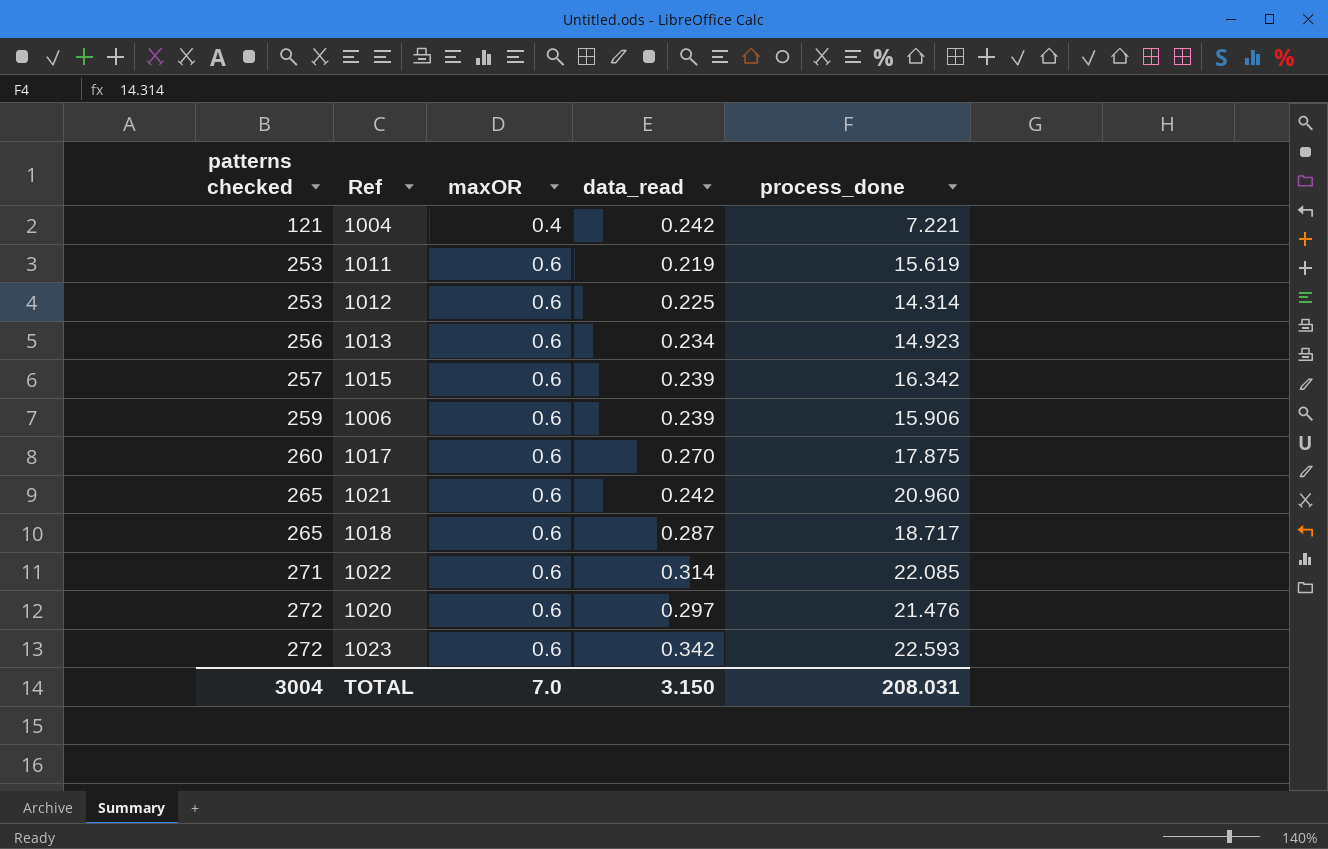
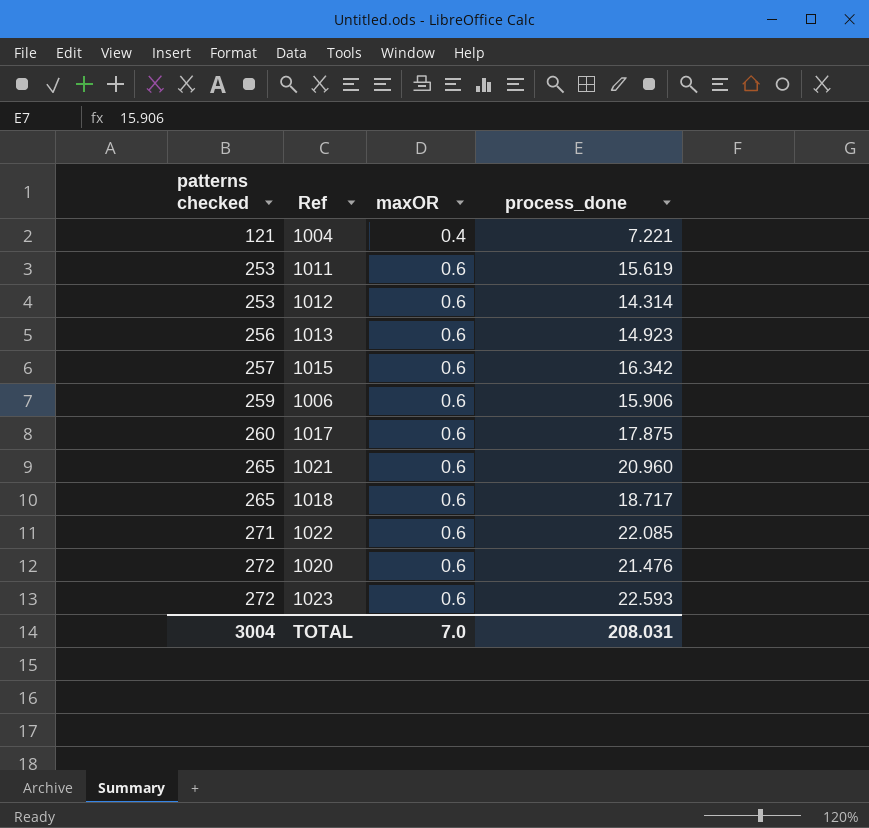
column data_read | position: 4 -> none

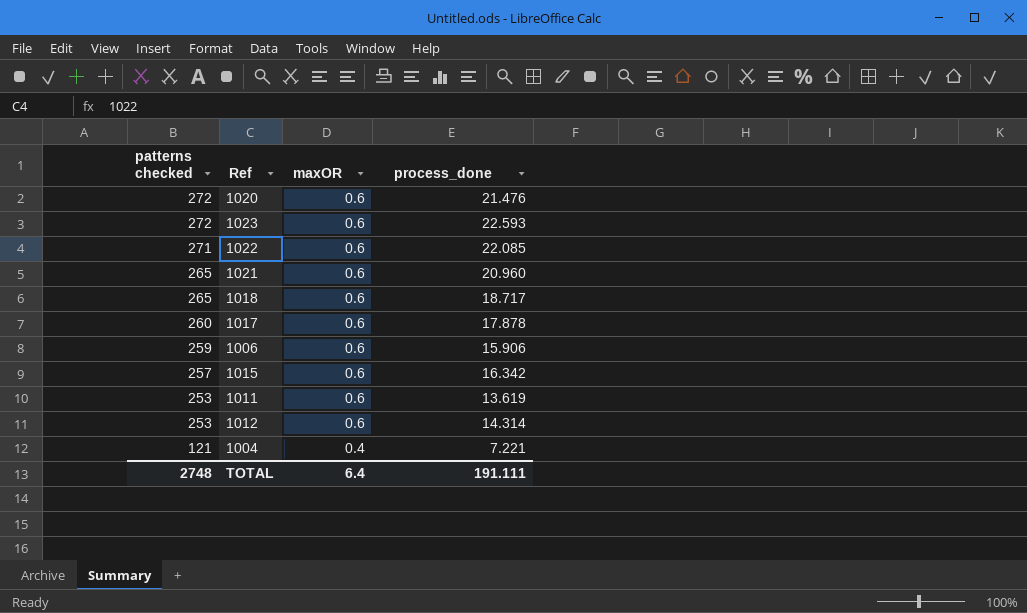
row order: patterns checked ascending -> patterns checked descending
row 1013: 256 | 0.6 | 14.923 -> none
1017 | process_done: 17.875 -> 17.878
1011 | process_done: 15.619 -> 13.619
TOTAL | patterns checked: 3004 -> 2748
TOTAL | maxOR: 7.0 -> 6.4
TOTAL | process_done: 208.031 -> 191.111

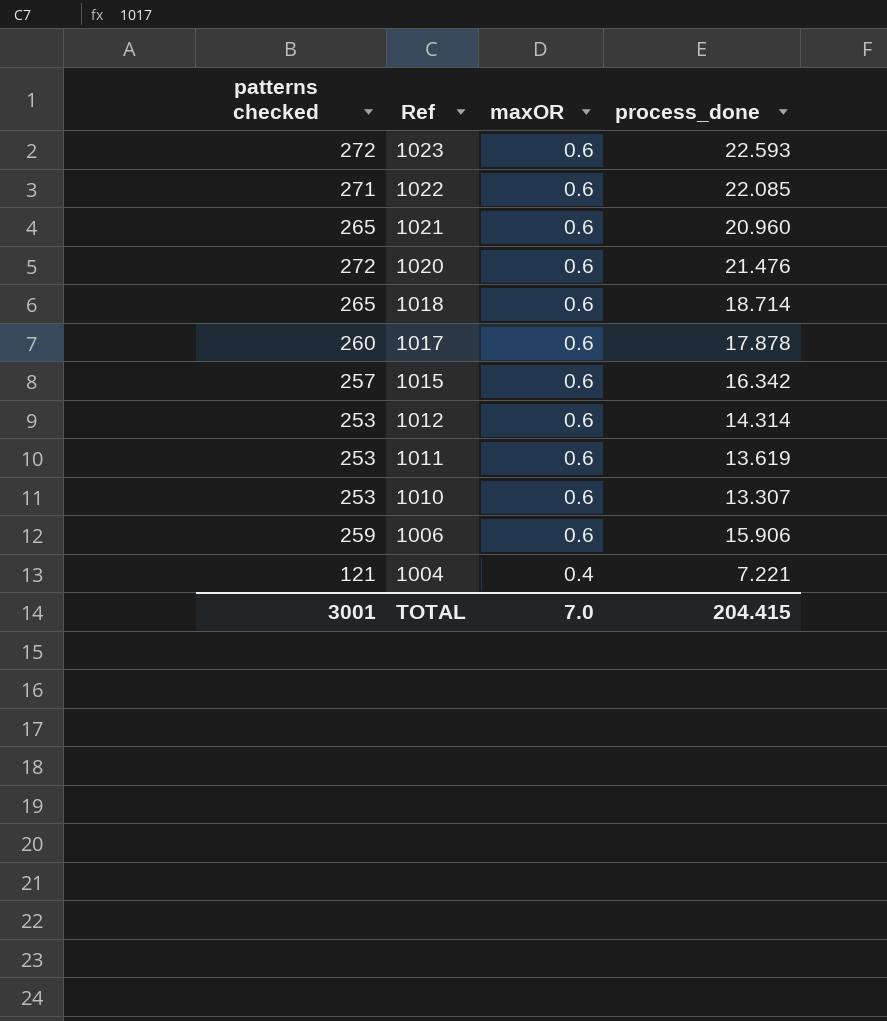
row order: patterns checked descending -> Ref descending
1018 | process_done: 18.717 -> 18.714
row 1010: none -> 253 | 0.6 | 13.307
TOTAL | patterns checked: 2748 -> 3001
TOTAL | maxOR: 6.4 -> 7.0
TOTAL | process_done: 191.111 -> 204.415

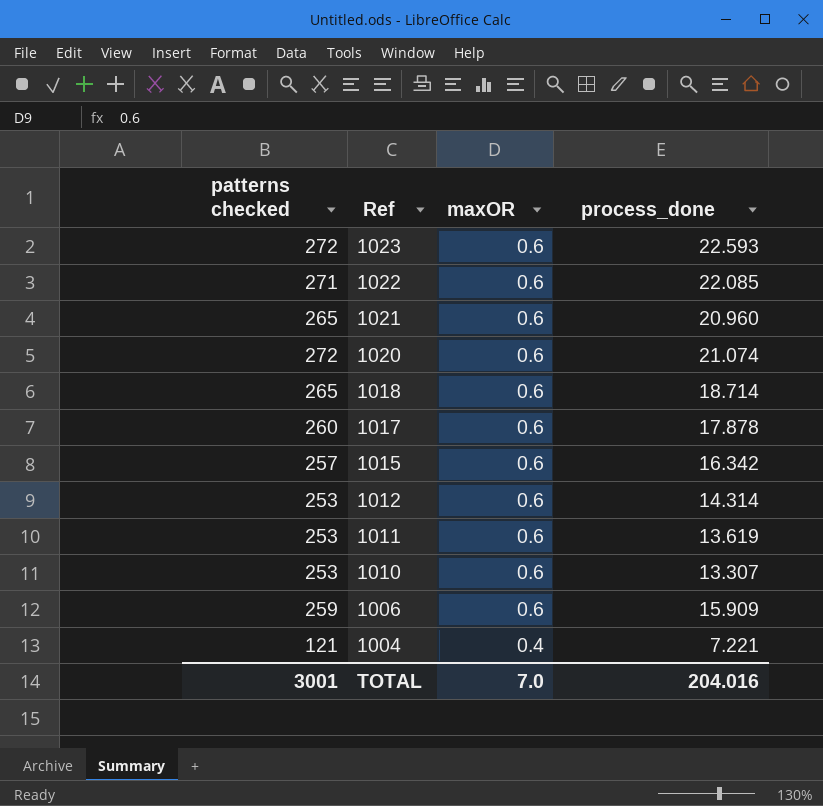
1020 | process_done: 21.476 -> 21.074
1006 | process_done: 15.906 -> 15.909
TOTAL | process_done: 204.415 -> 204.016

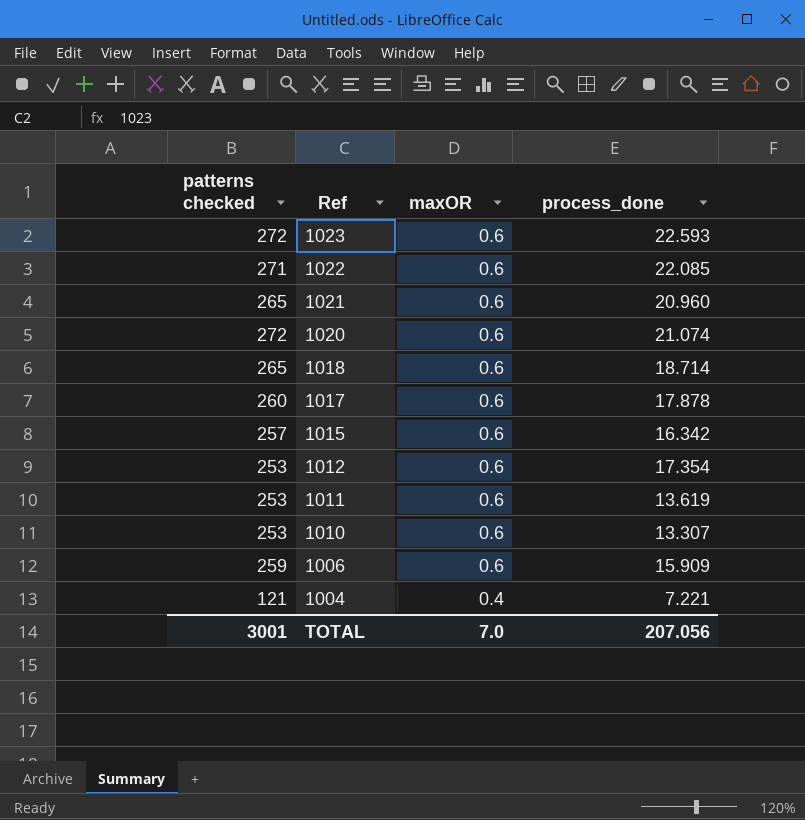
1012 | process_done: 14.314 -> 17.354
TOTAL | process_done: 204.016 -> 207.056

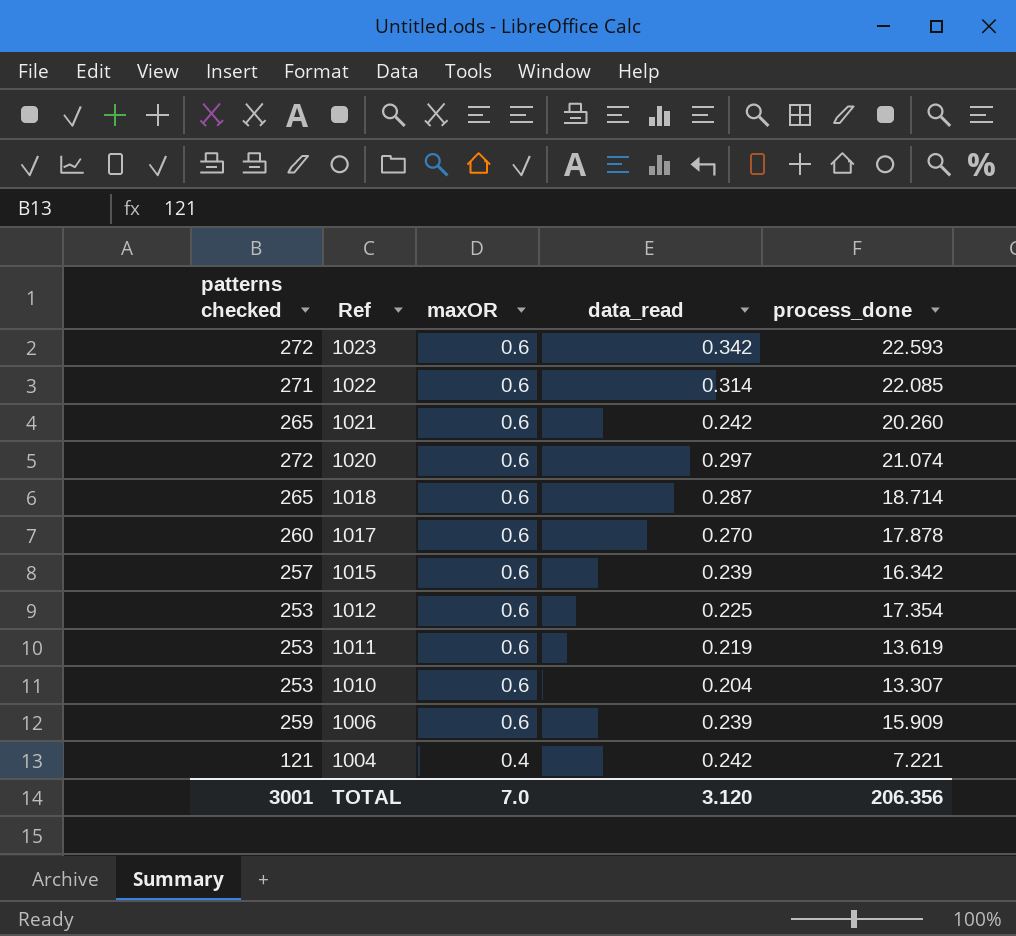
column data_read | position: none -> 4
1021 | process_done: 20.960 -> 20.260
TOTAL | process_done: 207.056 -> 206.356

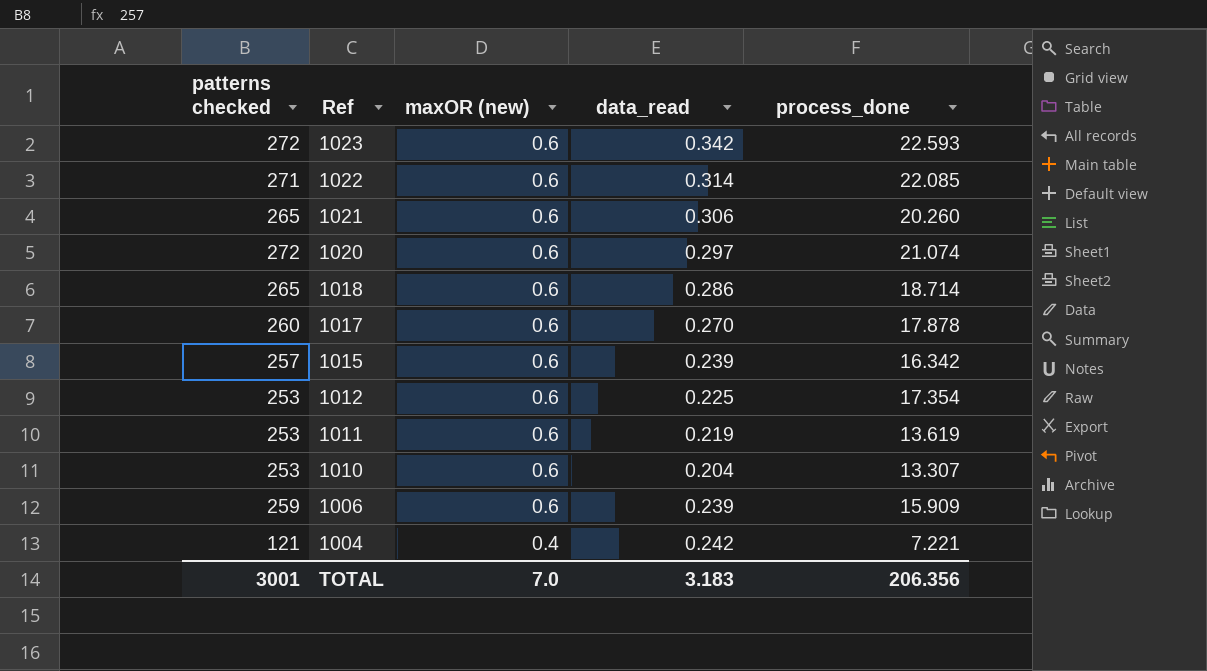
column name: maxOR -> maxOR (new)
1021 | data_read: 0.242 -> 0.306
1018 | data_read: 0.287 -> 0.286
TOTAL | data_read: 3.120 -> 3.183

